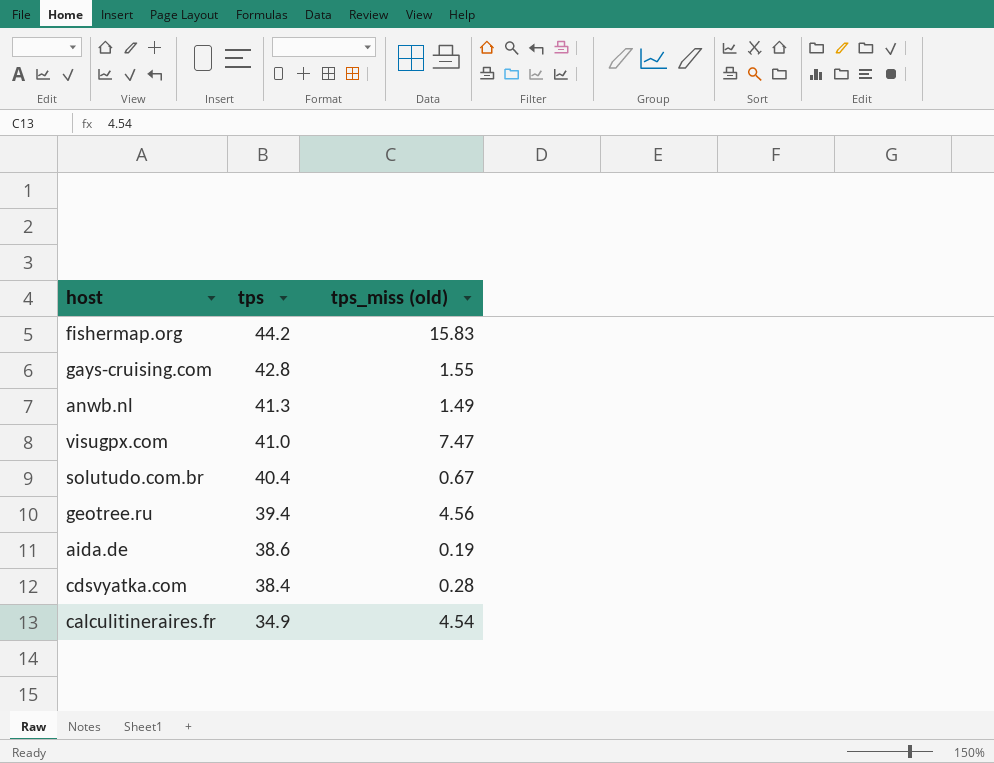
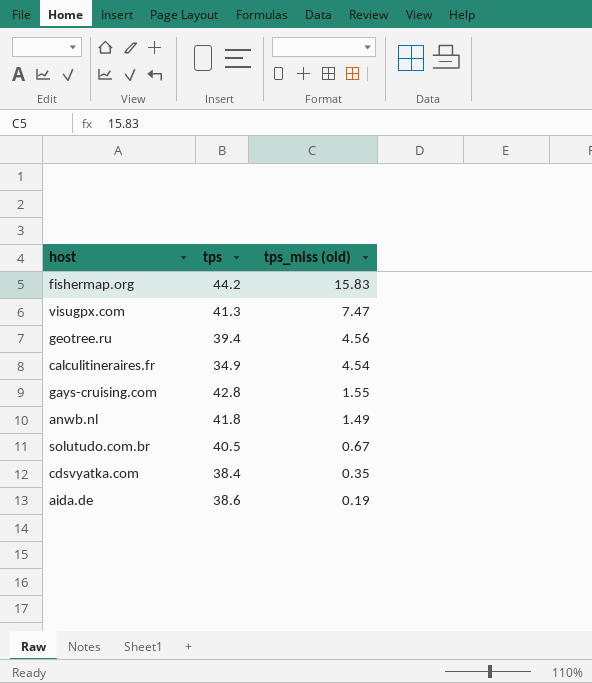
row order: tps descending -> tps_miss (old) descending
visugpx.com | tps: 41.0 -> 41.3
anwb.nl | tps: 41.3 -> 41.8
solutudo.com.br | tps: 40.4 -> 40.5
cdsvyatka.com | tps_miss (old): 0.28 -> 0.35

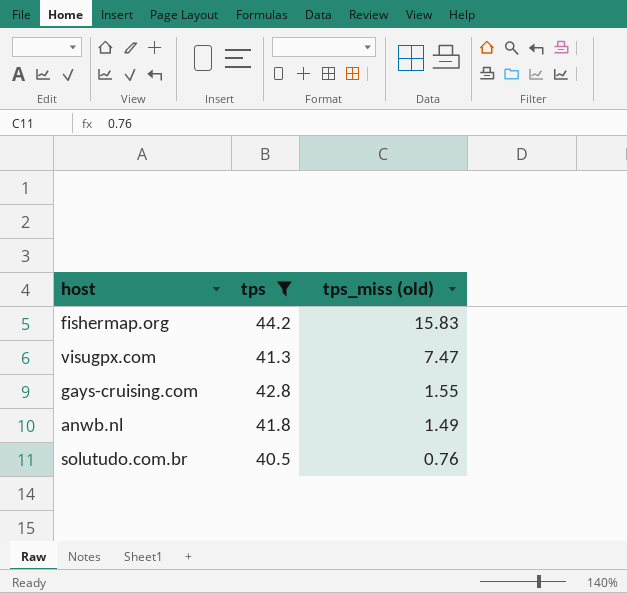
filter: none -> tps >= 40.5
solutudo.com.br | tps_miss (old): 0.67 -> 0.76

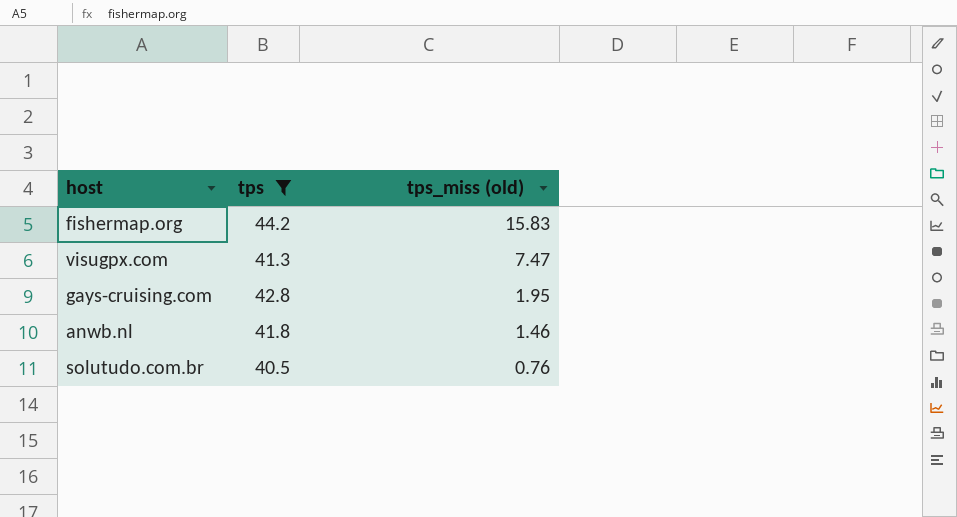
gays-cruising.com | tps_miss (old): 1.55 -> 1.95
anwb.nl | tps_miss (old): 1.49 -> 1.46

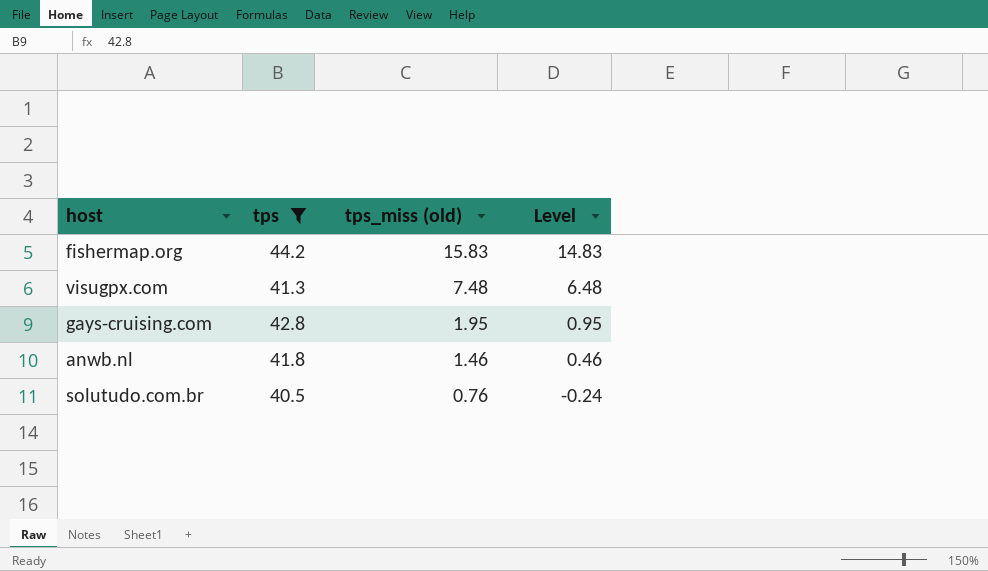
column Level | formula: none -> [tps_miss (old)] - 1
visugpx.com | tps_miss (old): 7.47 -> 7.48

